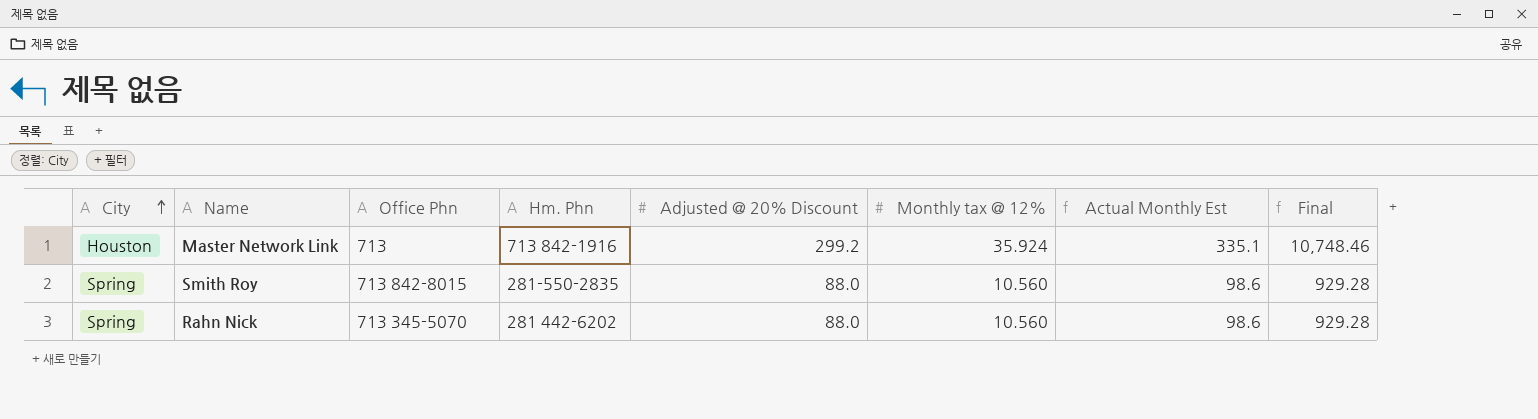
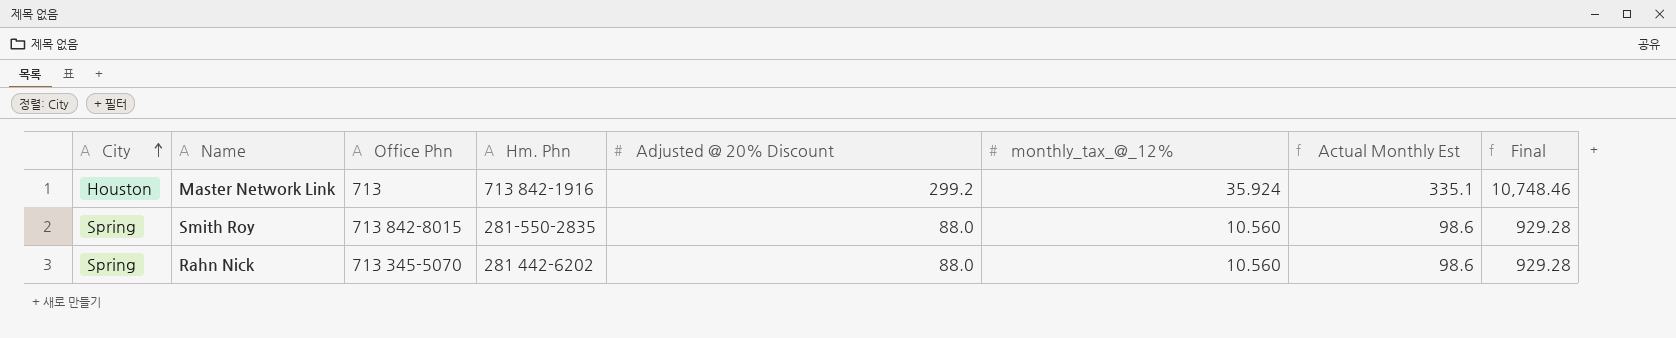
column name: Monthly tax @ 12% -> monthly_tax_@_12%

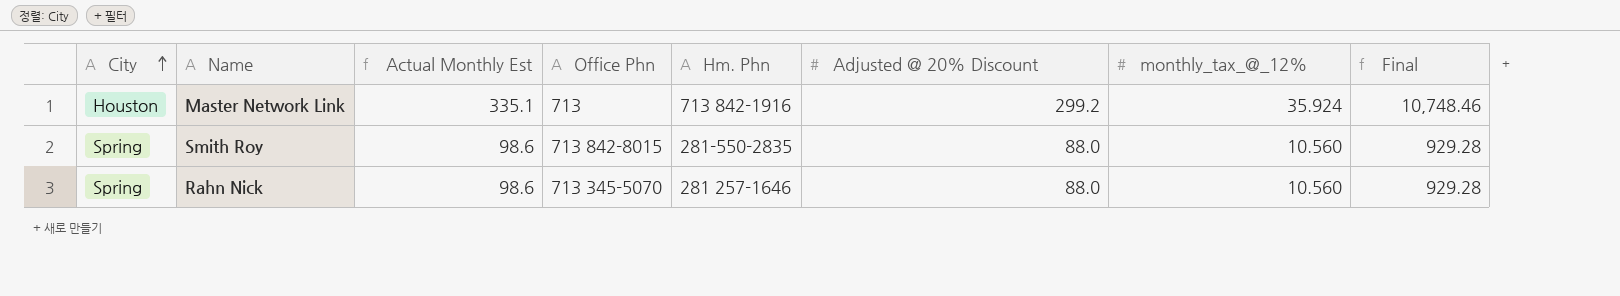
column Actual Monthly Est | position: 7 -> 3
Rahn Nick | Hm. Phn: 281 442-6202 -> 281 257-1646

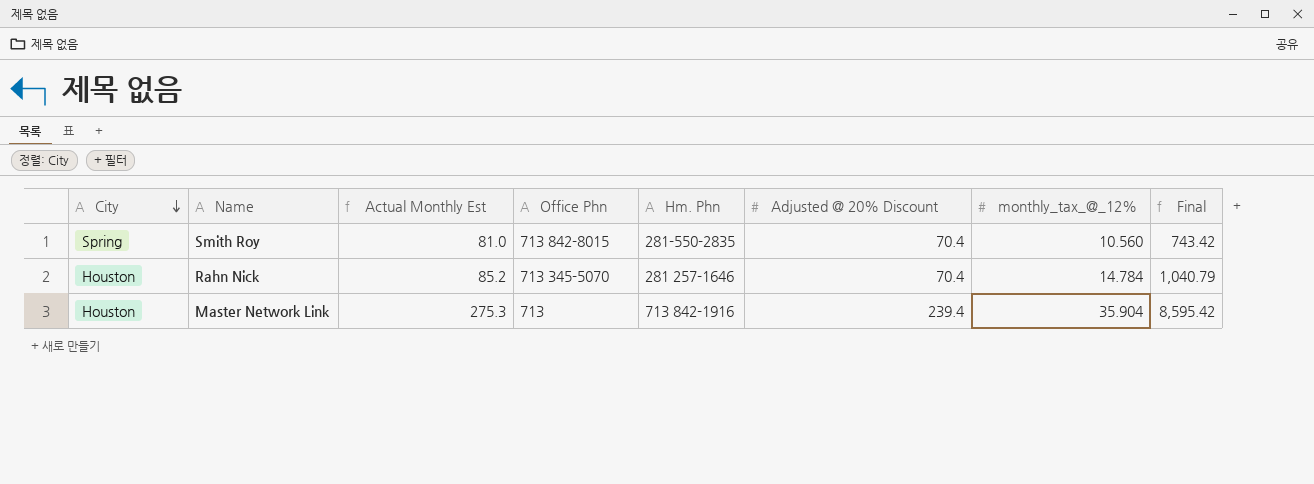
row order: City ascending -> City descending
Smith Roy | Actual Monthly Est: 98.6 -> 81.0
Smith Roy | Adjusted @ 20% Discount: 88.0 -> 70.4
Smith Roy | Final: 929.28 -> 743.42
Rahn Nick | City: Spring -> Houston
Rahn Nick | Actual Monthly Est: 98.6 -> 85.2
Rahn Nick | Adjusted @ 20% Discount: 88.0 -> 70.4
Rahn Nick | monthly_tax_@_12%: 10.560 -> 14.784
Rahn Nick | Final: 929.28 -> 1,040.79
Master Network Link | Actual Monthly Est: 335.1 -> 275.3
Master Network Link | Adjusted @ 20% Discount: 299.2 -> 239.4
Master Network Link | monthly_tax_@_12%: 35.924 -> 35.904
Master Network Link | Final: 10,748.46 -> 8,595.42

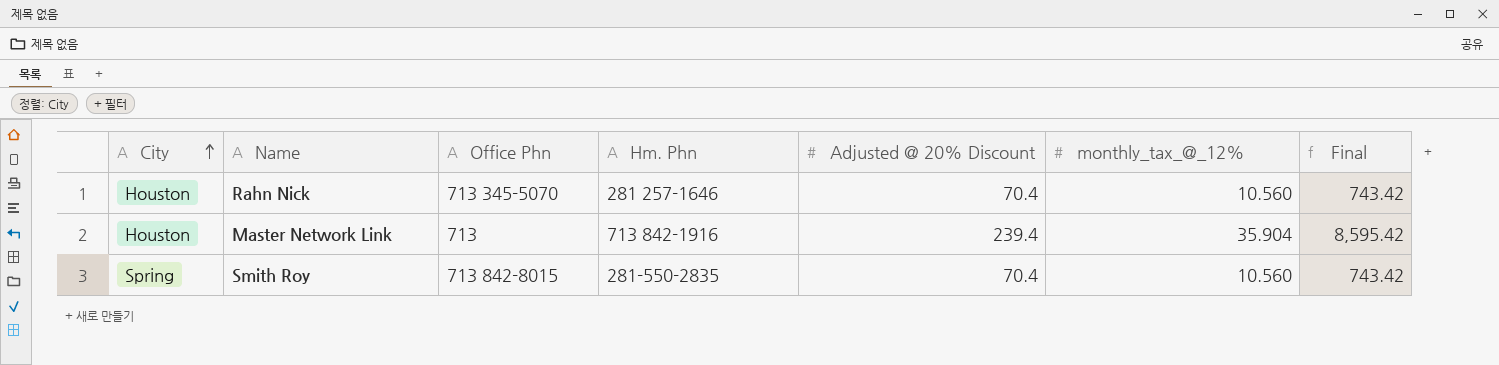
row order: City descending -> City ascending
column Actual Monthly Est | formula: [Adjusted @ 20% Discount] + [monthly_tax_@_12%] -> none
Rahn Nick | monthly_tax_@_12%: 14.784 -> 10.560
Rahn Nick | Final: 1,040.79 -> 743.42

